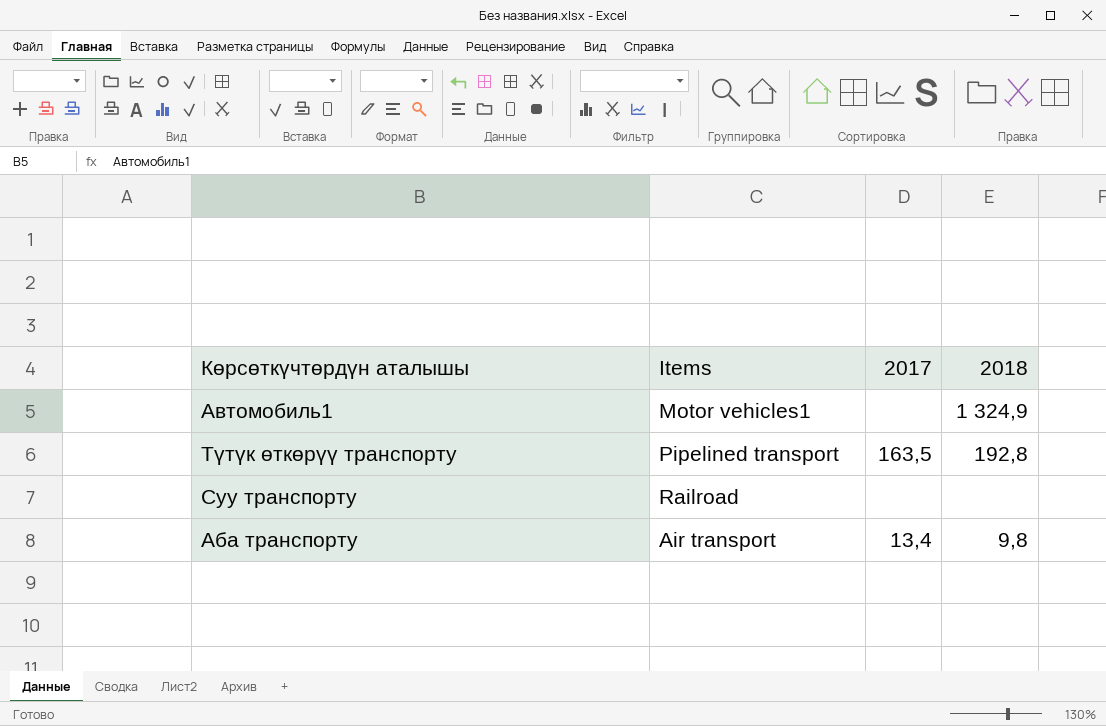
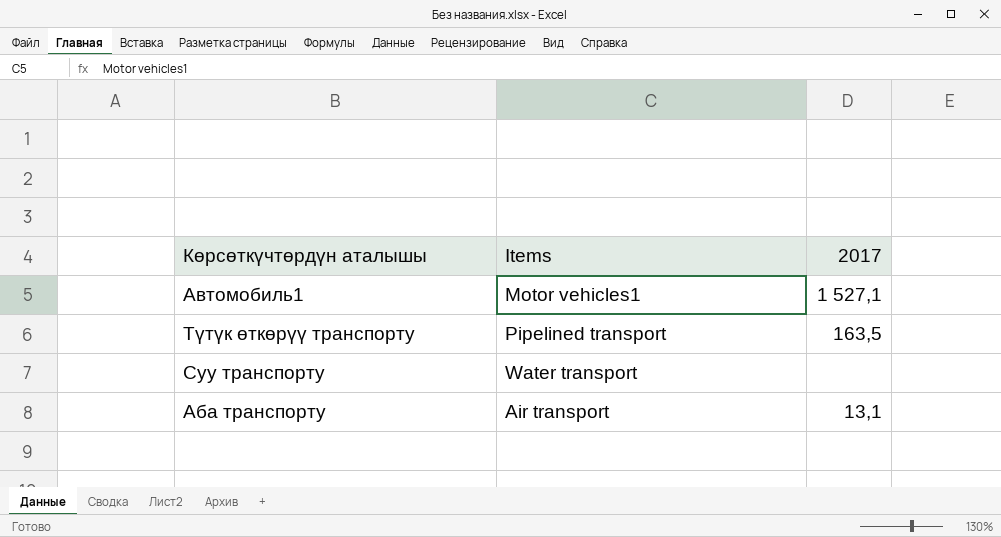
column 2018 | position: 4 -> none
Автомобиль1 | 2017: none -> 1 527,1
Суу транспорту | Items: Railroad -> Water transport
Аба транспорту | 2017: 13,4 -> 13,1

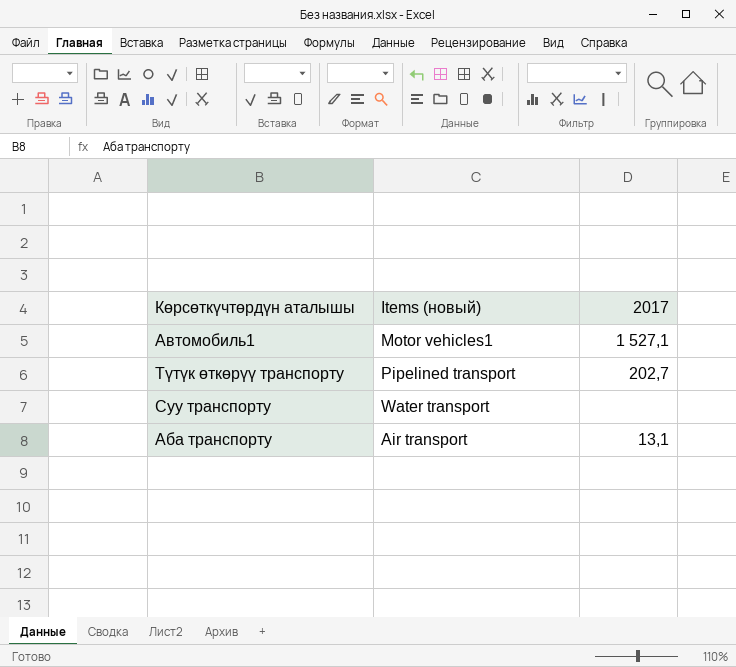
column name: Items -> Items (новый)
Түтүк өткөрүү транспорту | 2017: 163,5 -> 202,7

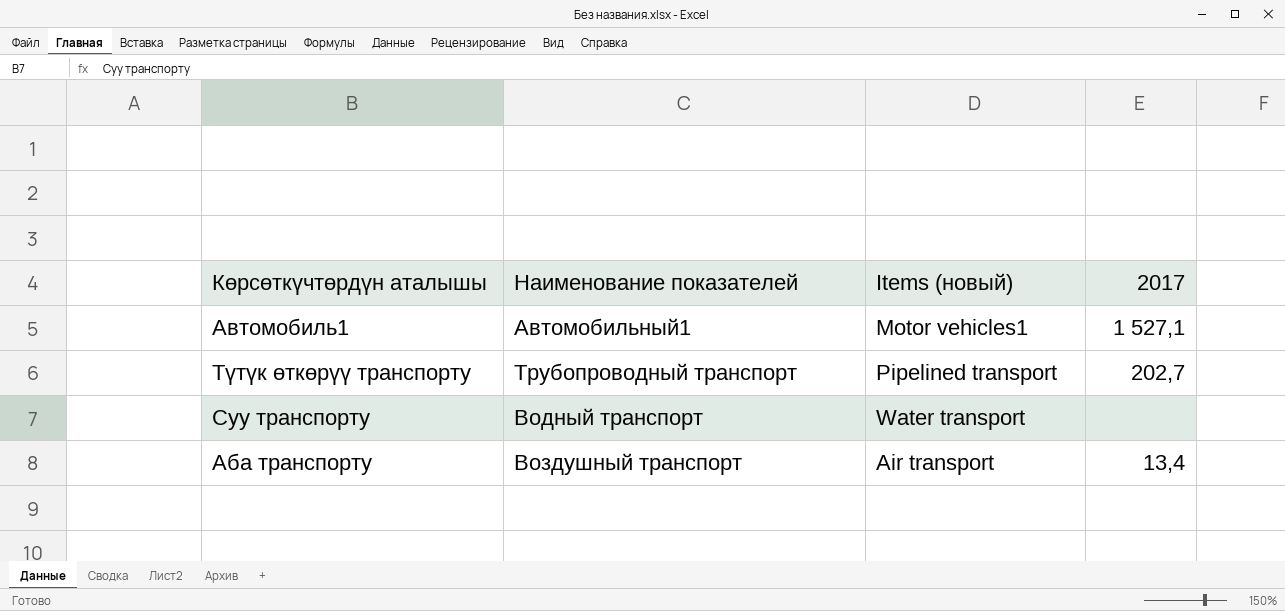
column Наименование показателей | position: none -> 2
Аба транспорту | 2017: 13,1 -> 13,4

